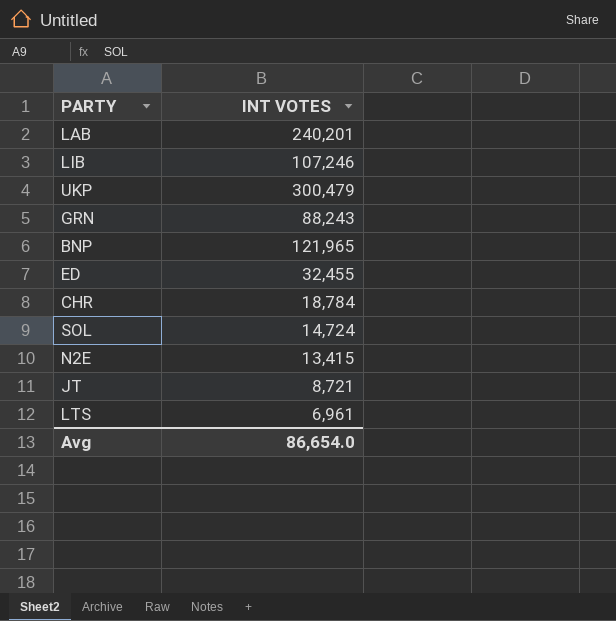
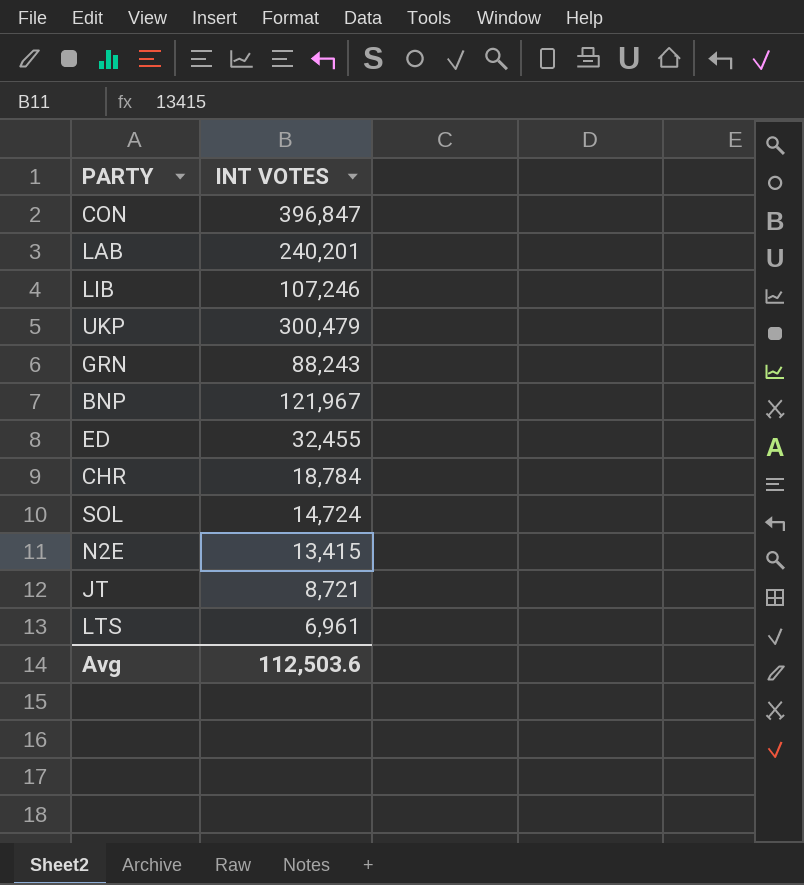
row CON: none -> 396,847
BNP | INT VOTES: 121,965 -> 121,967
Avg | INT VOTES: 86,654.0 -> 112,503.6

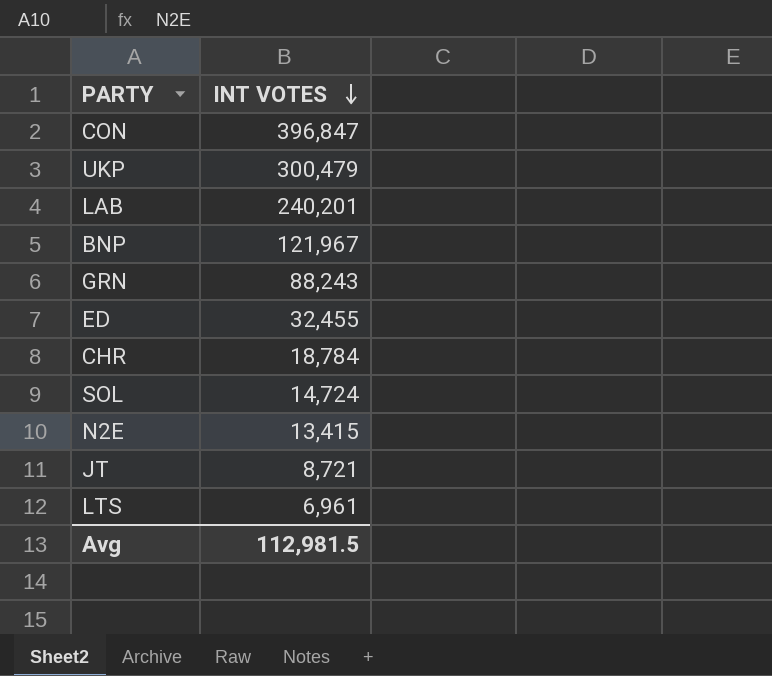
row order: none -> INT VOTES descending
row LIB: 107,246 -> none
Avg | INT VOTES: 112,503.6 -> 112,981.5

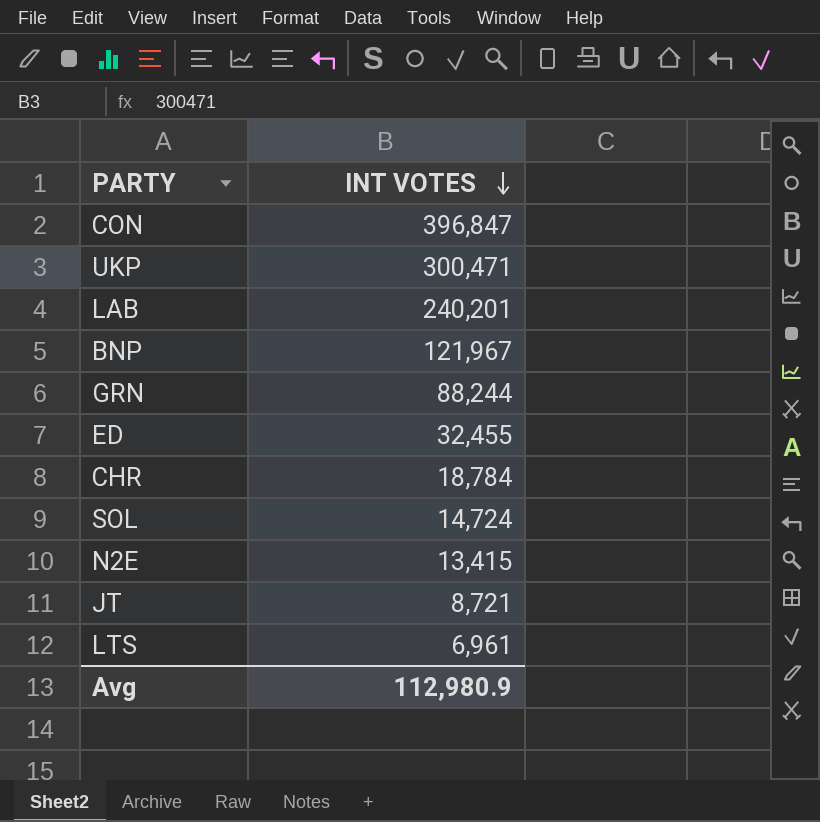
UKP | INT VOTES: 300,479 -> 300,471
GRN | INT VOTES: 88,243 -> 88,244
Avg | INT VOTES: 112,981.5 -> 112,980.9

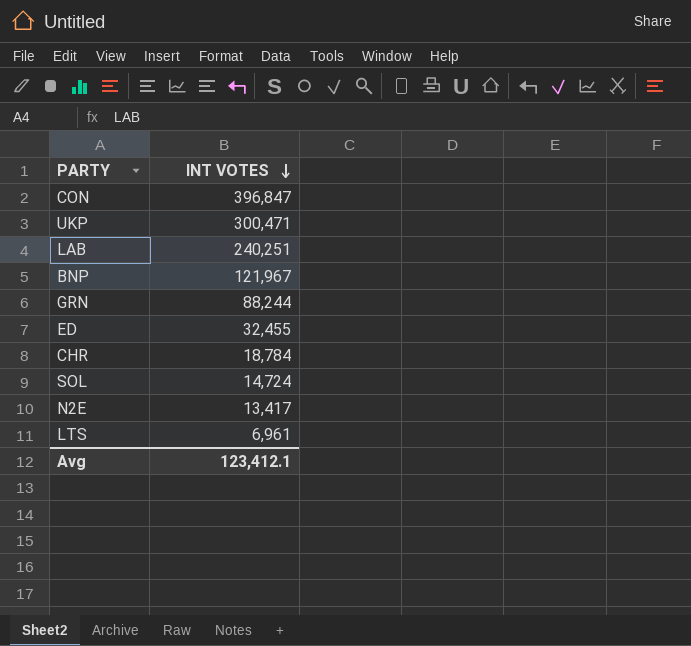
row JT: 8,721 -> none
LAB | INT VOTES: 240,201 -> 240,251
N2E | INT VOTES: 13,415 -> 13,417
Avg | INT VOTES: 112,980.9 -> 123,412.1

